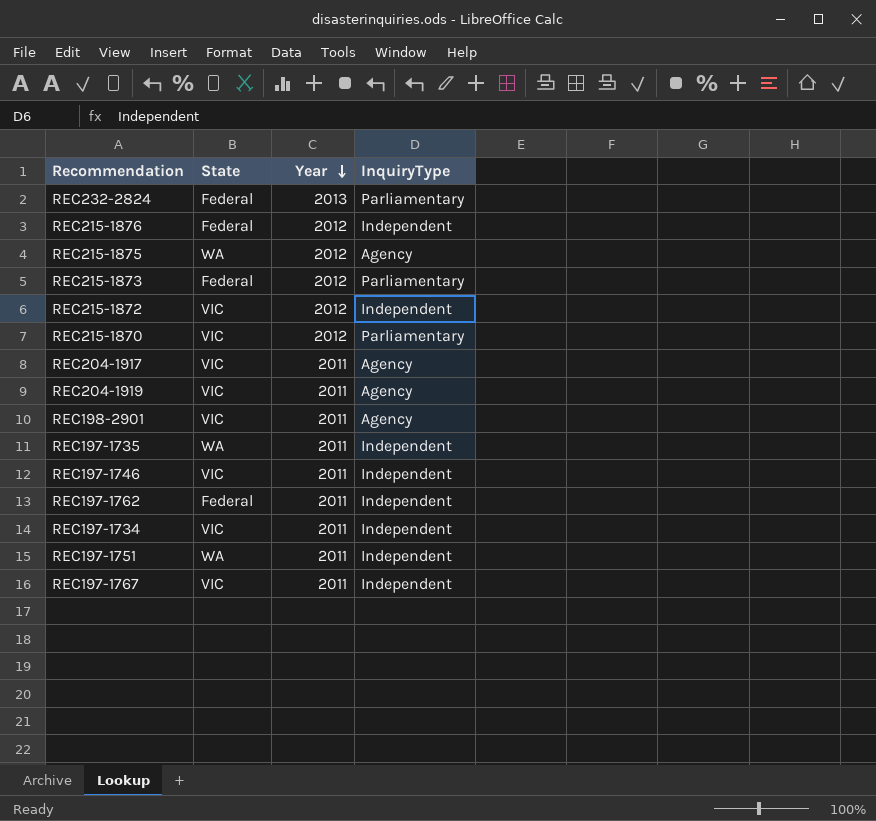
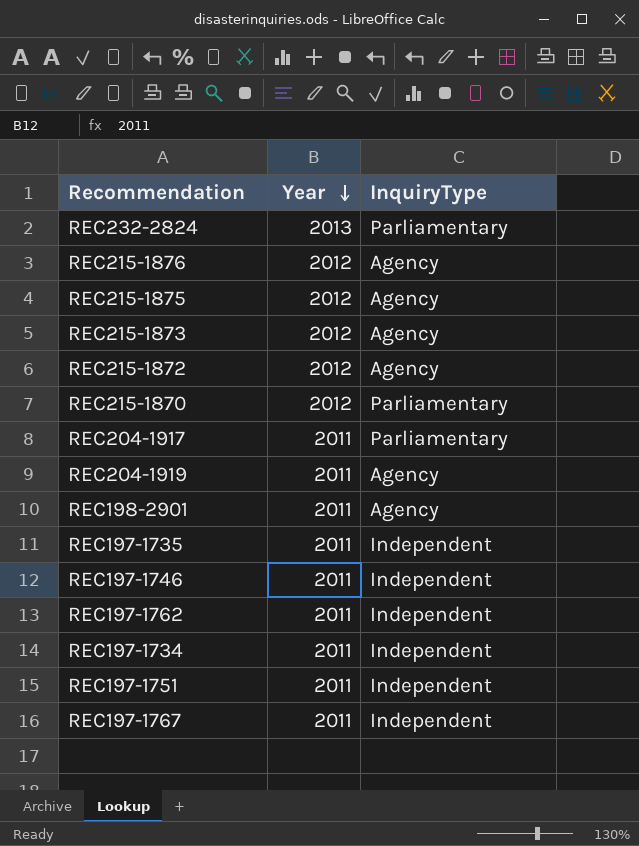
column State | position: 2 -> none
REC215-1876 | InquiryType: Independent -> Agency
REC215-1873 | InquiryType: Parliamentary -> Agency
REC215-1872 | InquiryType: Independent -> Agency
REC204-1917 | InquiryType: Agency -> Parliamentary

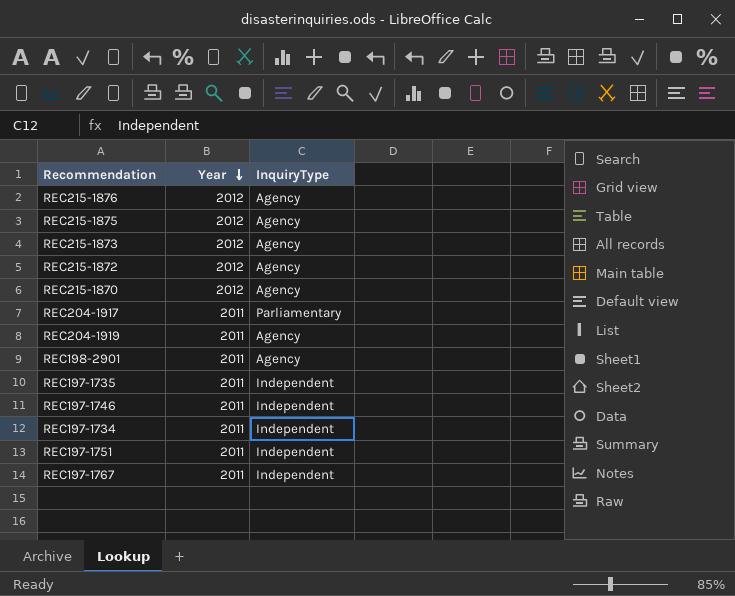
row REC232-2824: 2013 | Parliamentary -> none
row REC197-1762: 2011 | Independent -> none
REC215-1870 | InquiryType: Parliamentary -> Agency

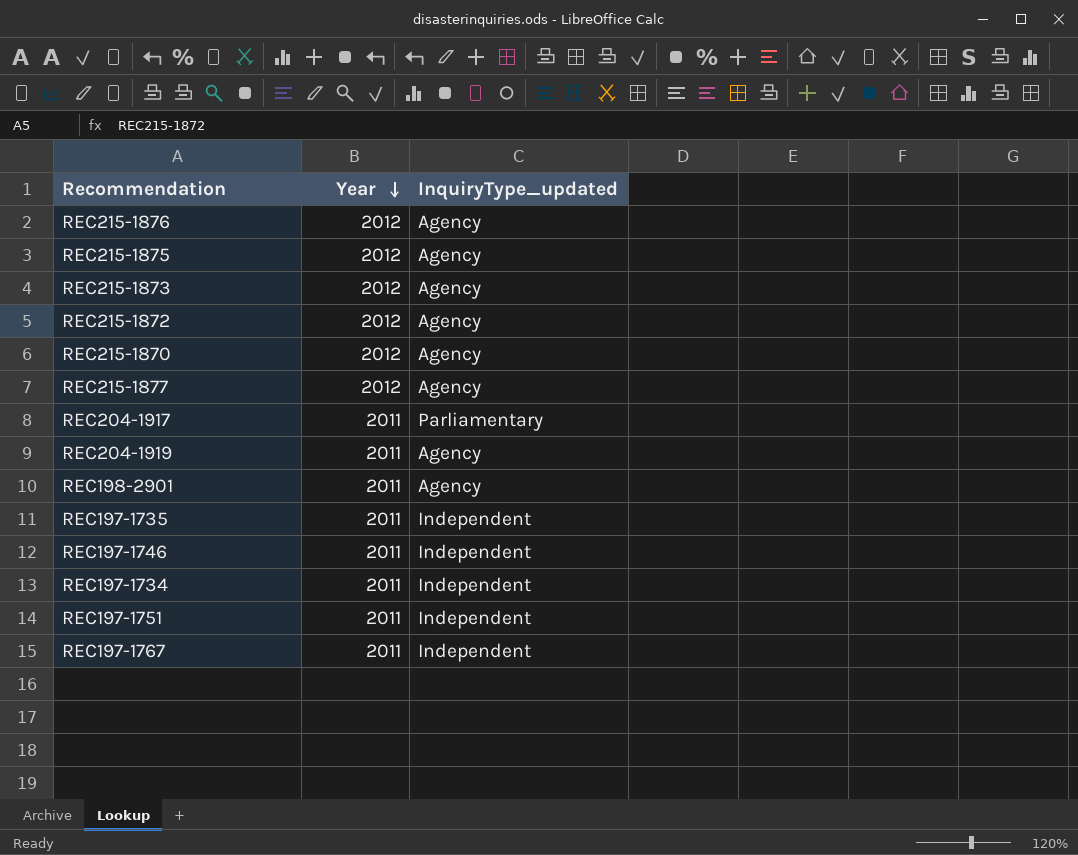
column name: InquiryType -> InquiryType_updated
row REC215-1877: none -> 2012 | Agency

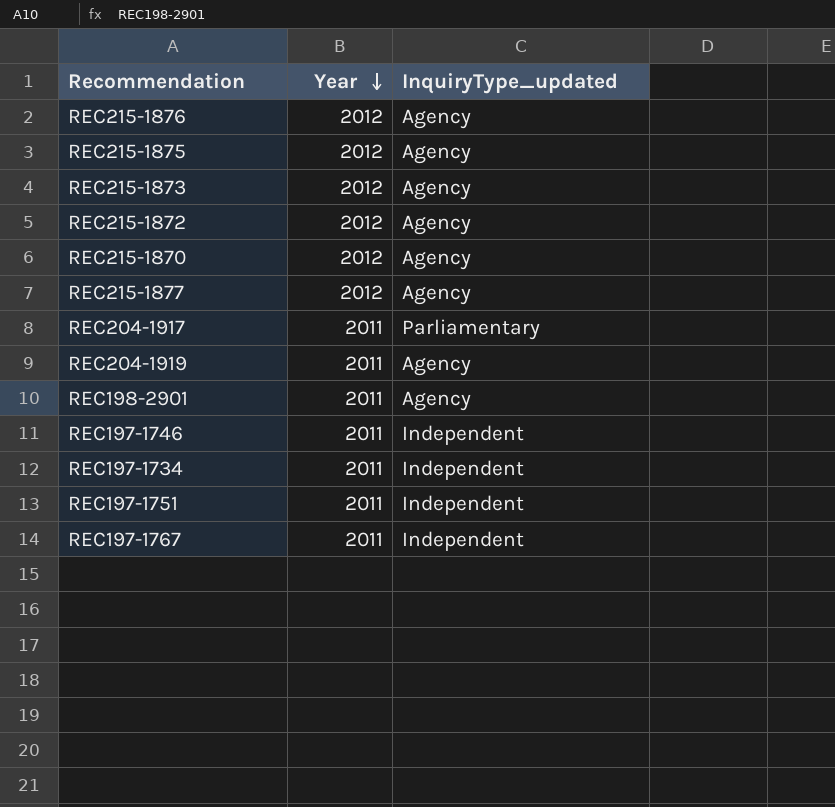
row REC197-1735: 2011 | Independent -> none

